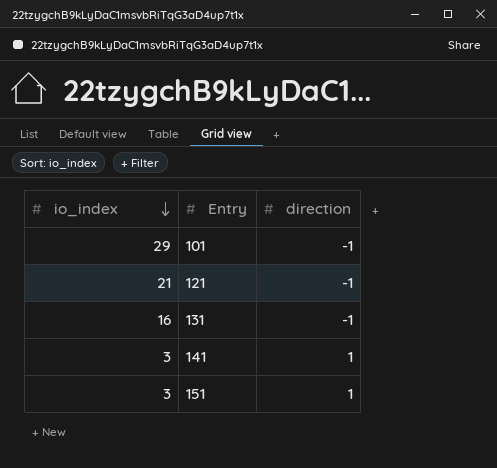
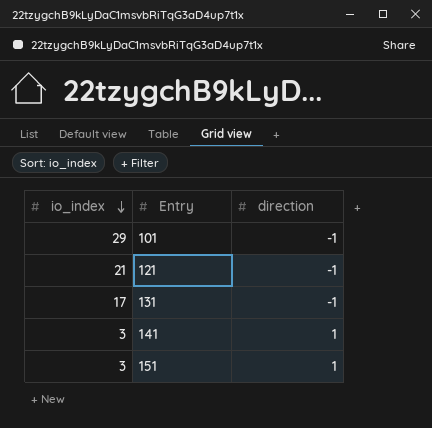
131 | io_index: 16 -> 17

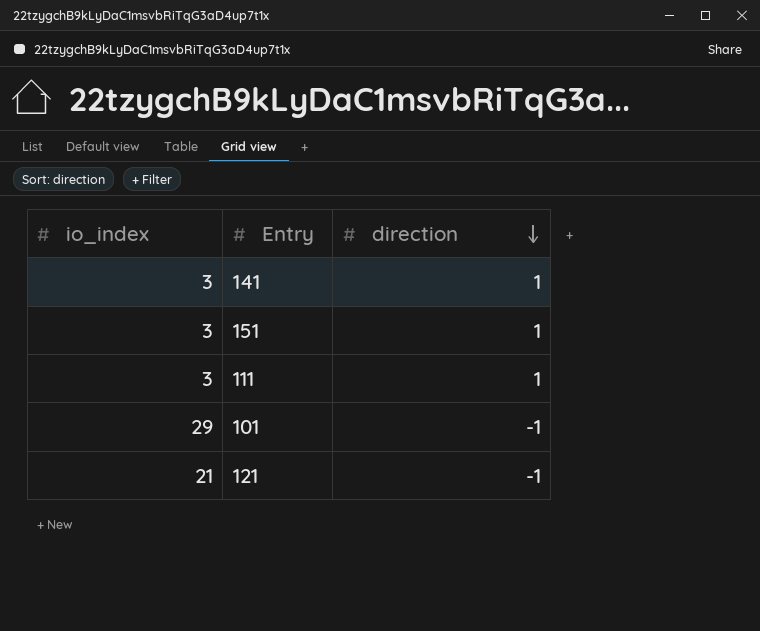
row order: io_index descending -> direction descending
row 131: 17 | -1 -> none
row 111: none -> 3 | 1

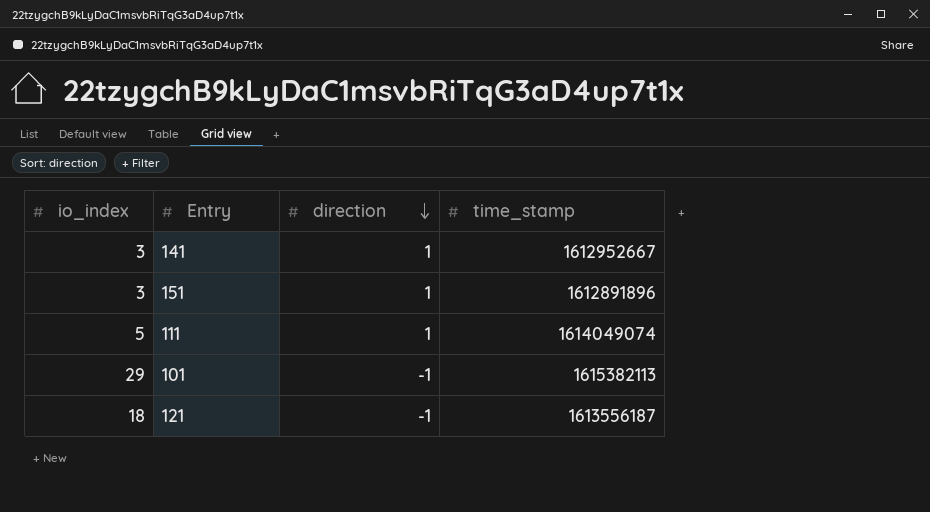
column time_stamp | position: none -> 4
111 | io_index: 3 -> 5
121 | io_index: 21 -> 18

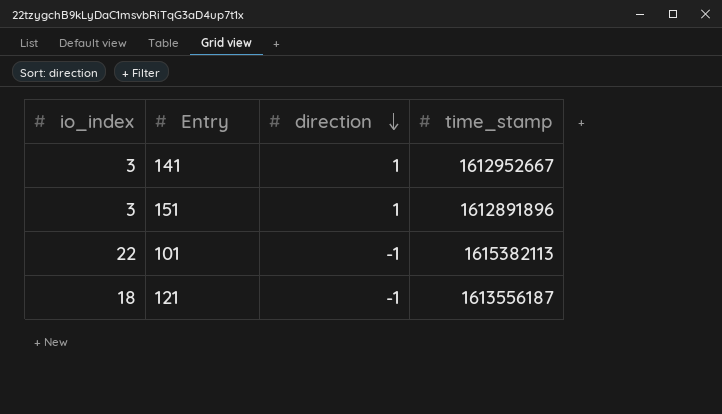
row 111: 5 | 1 | 1614049074 -> none
101 | io_index: 29 -> 22

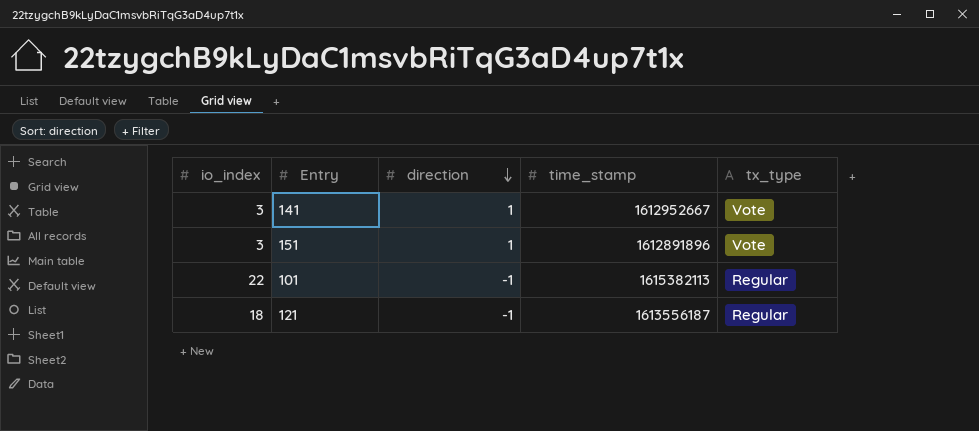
column tx_type | position: none -> 5

